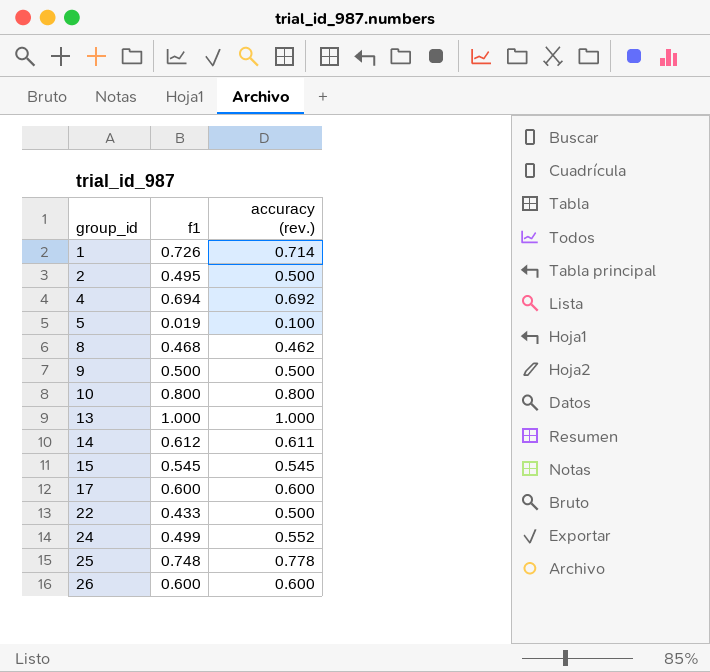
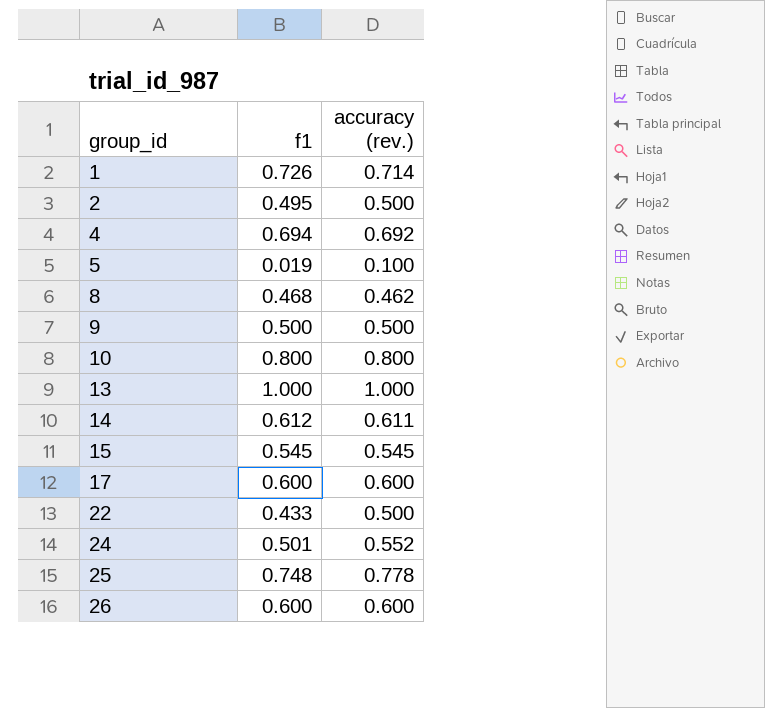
24 | f1: 0.499 -> 0.501

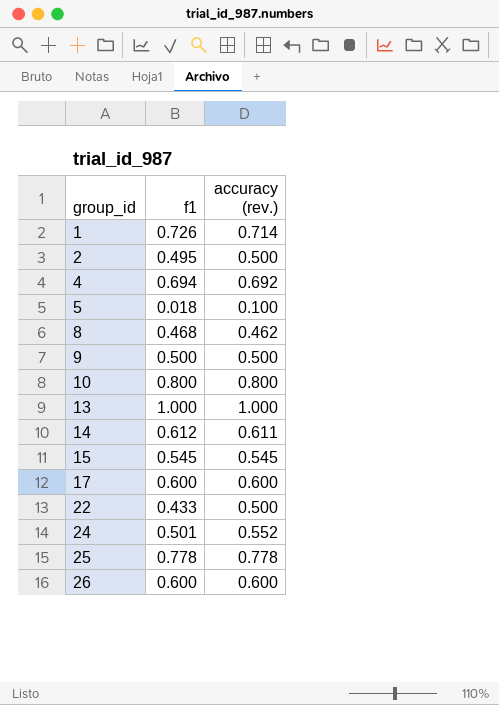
5 | f1: 0.019 -> 0.018
25 | f1: 0.748 -> 0.778

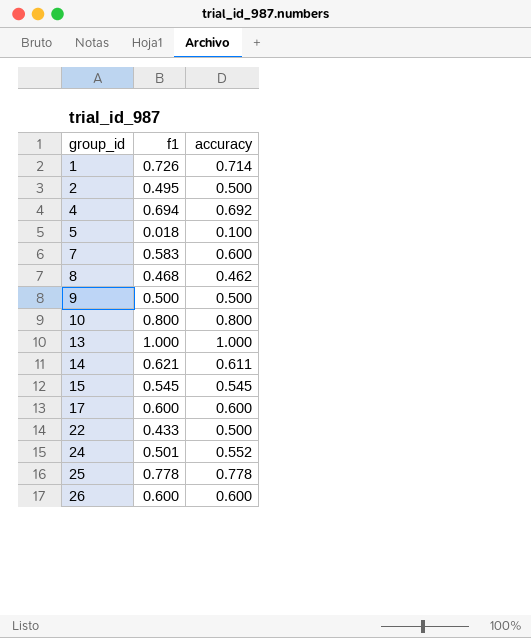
column name: accuracy (rev.) -> accuracy
row 7: none -> 0.583 | 0.600
14 | f1: 0.612 -> 0.621

